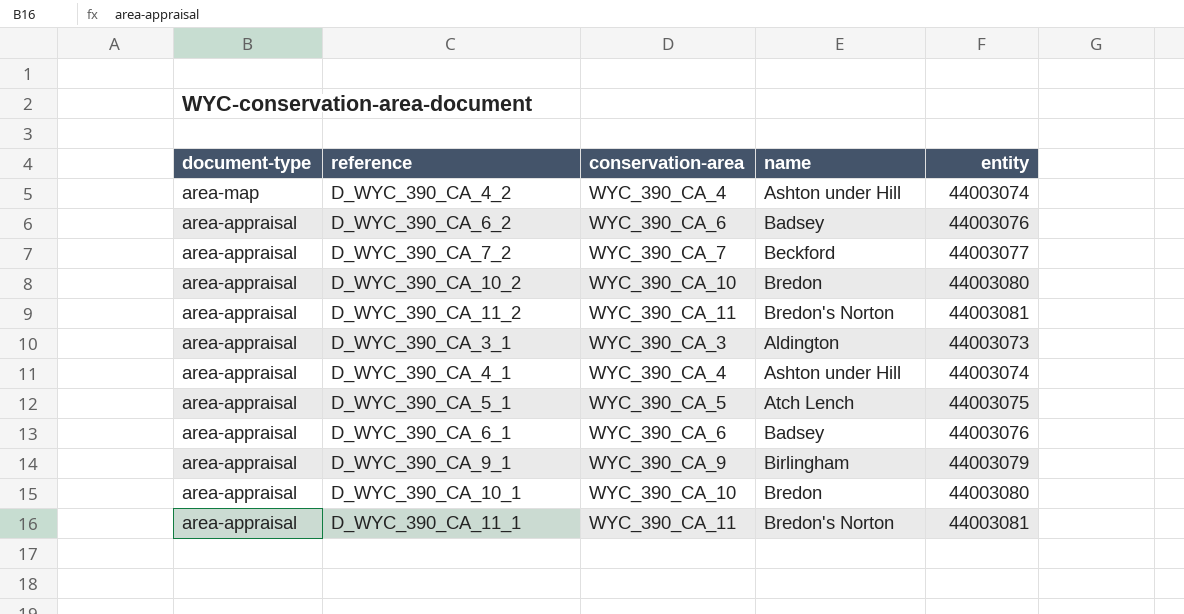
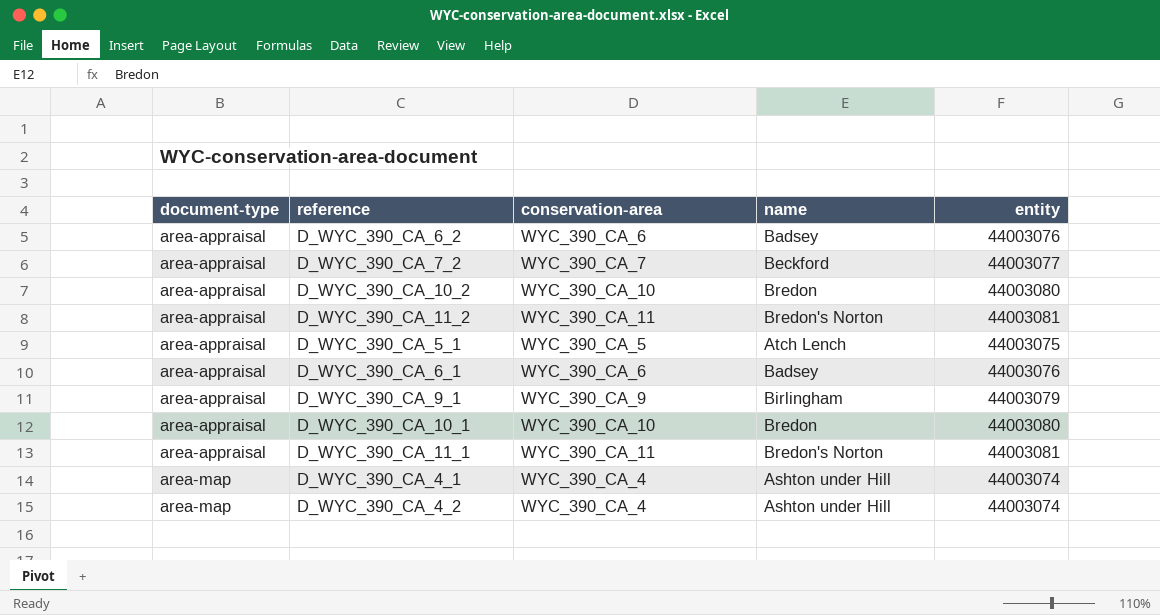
row order: document-type descending -> document-type ascending
row D_WYC_390_CA_3_1: area-appraisal | WYC_390_CA_3 | Aldington | 44003073 -> none
D_WYC_390_CA_4_1 | document-type: area-appraisal -> area-map

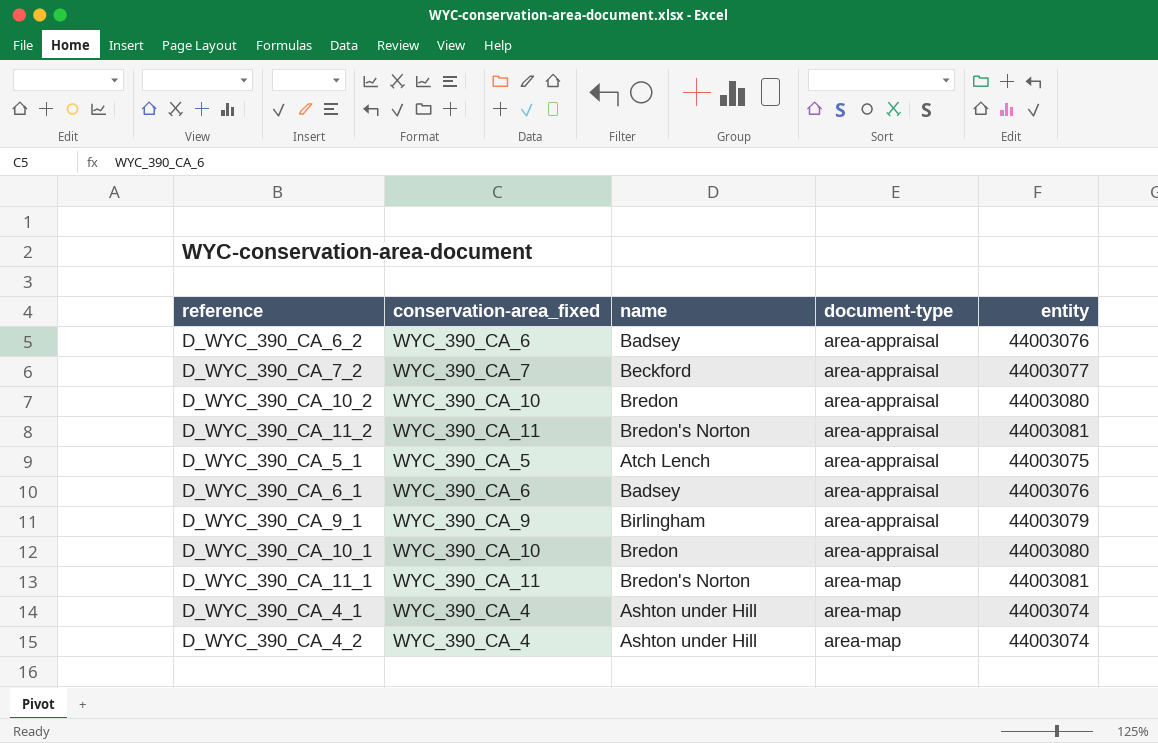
column name: conservation-area -> conservation-area_fixed
column document-type | position: 1 -> 4
D_WYC_390_CA_11_1 | document-type: area-appraisal -> area-map

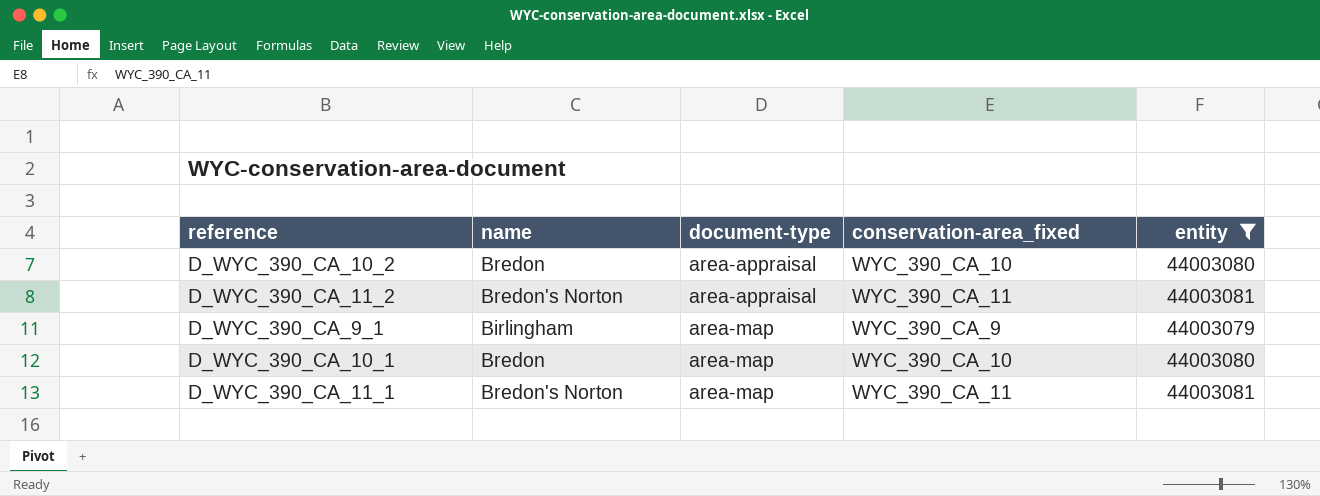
filter: none -> entity >= 44003079
column conservation-area_fixed | position: 2 -> 4
D_WYC_390_CA_9_1 | document-type: area-appraisal -> area-map
D_WYC_390_CA_10_1 | document-type: area-appraisal -> area-map

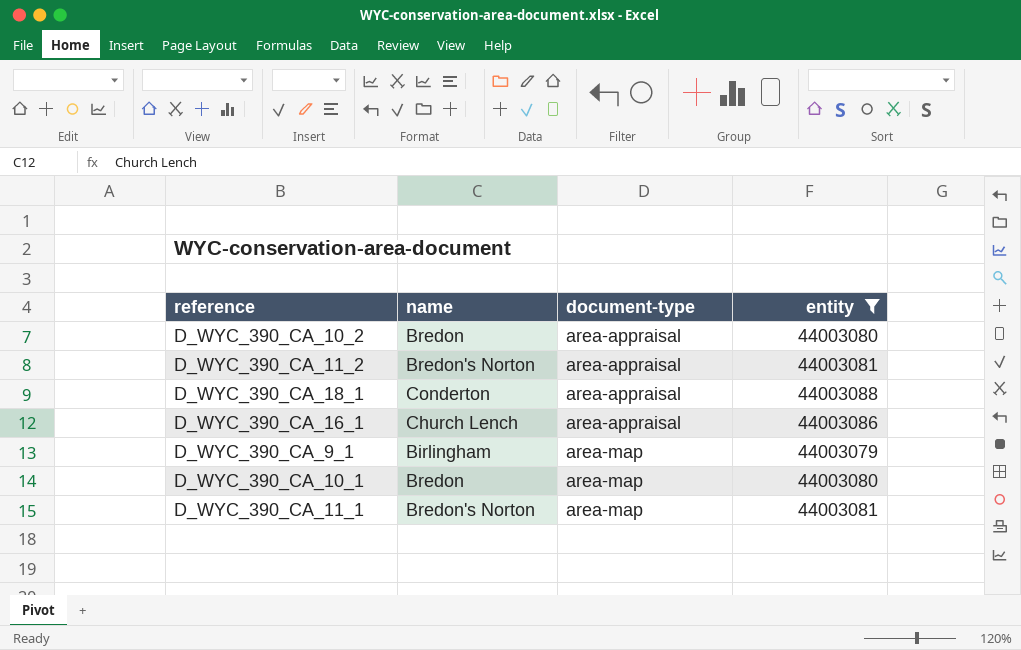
column conservation-area_fixed | position: 4 -> none
row D_WYC_390_CA_18_1: none -> Conderton | area-appraisal | 44003088
row D_WYC_390_CA_16_1: none -> Church Lench | area-appraisal | 44003086

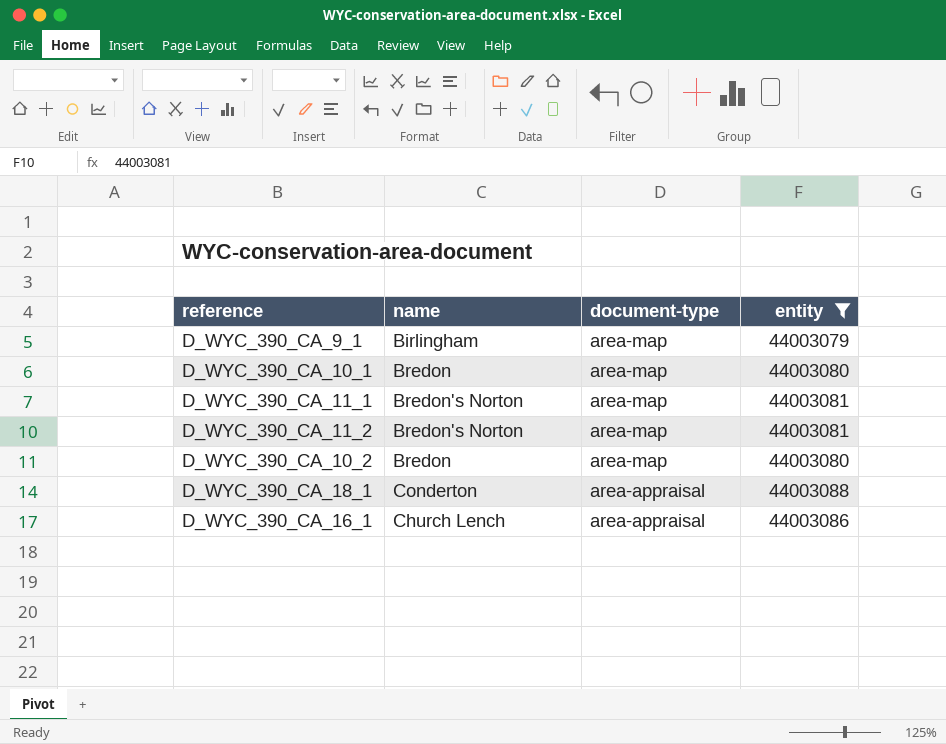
row order: document-type ascending -> document-type descending
D_WYC_390_CA_11_2 | document-type: area-appraisal -> area-map
D_WYC_390_CA_10_2 | document-type: area-appraisal -> area-map

